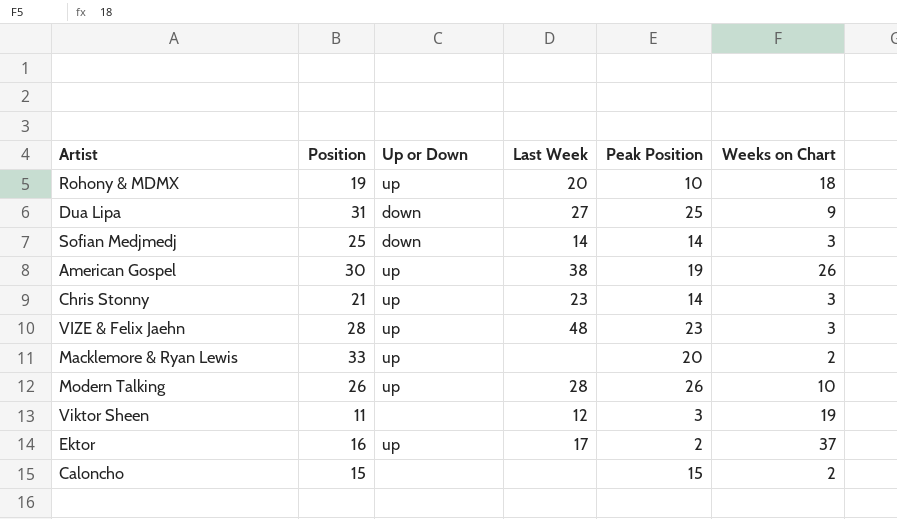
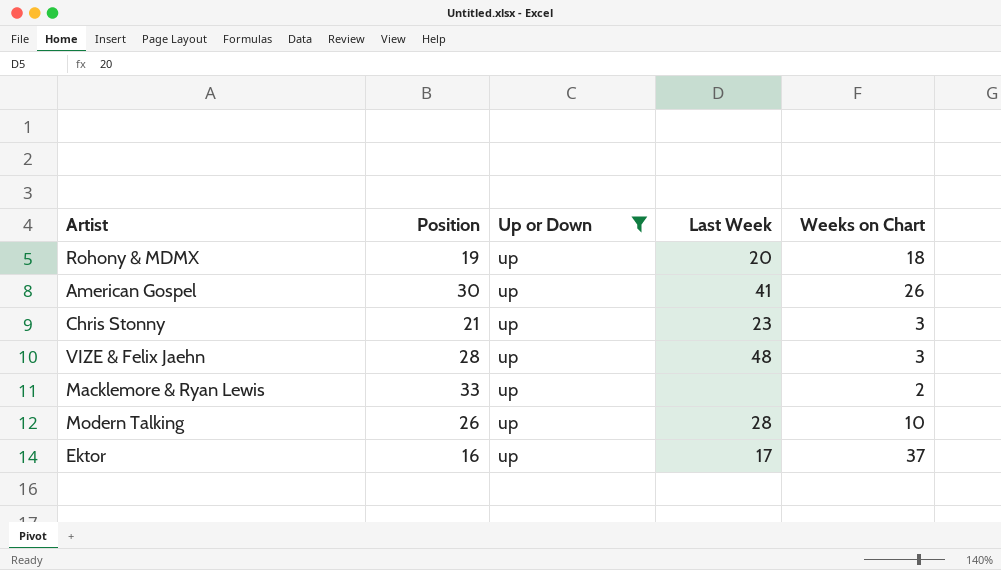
filter: none -> Up or Down = up
column Peak Position | position: 5 -> none
American Gospel | Last Week: 38 -> 41

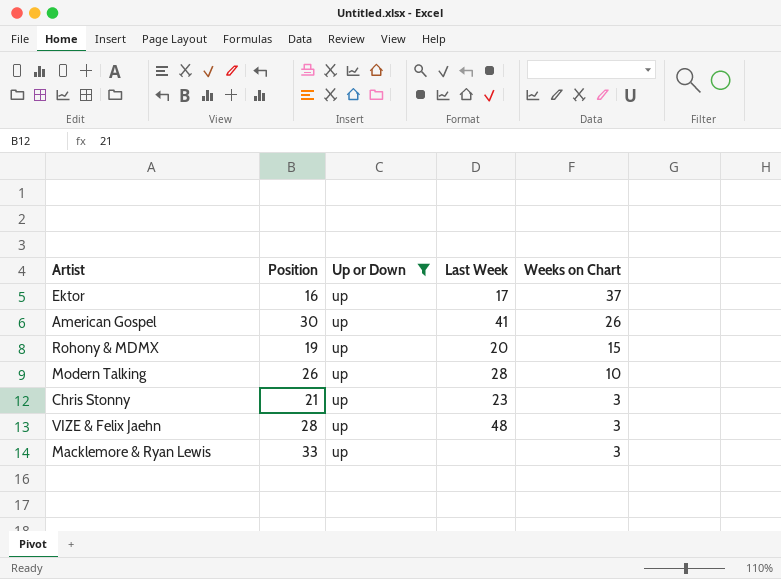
row order: none -> Weeks on Chart descending
Rohony & MDMX | Weeks on Chart: 18 -> 15
Macklemore & Ryan Lewis | Weeks on Chart: 2 -> 3

